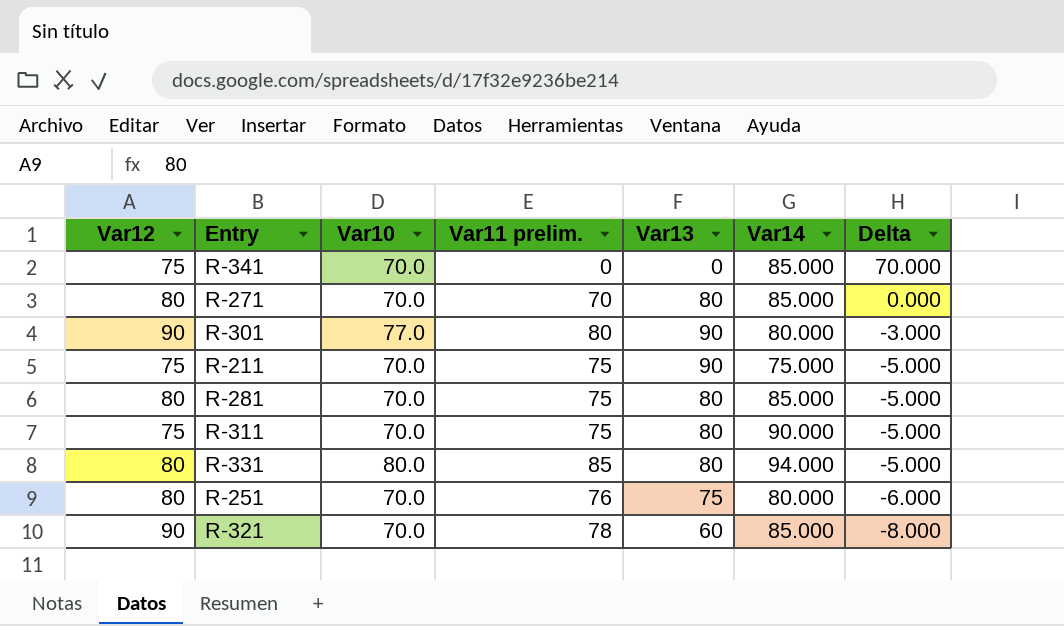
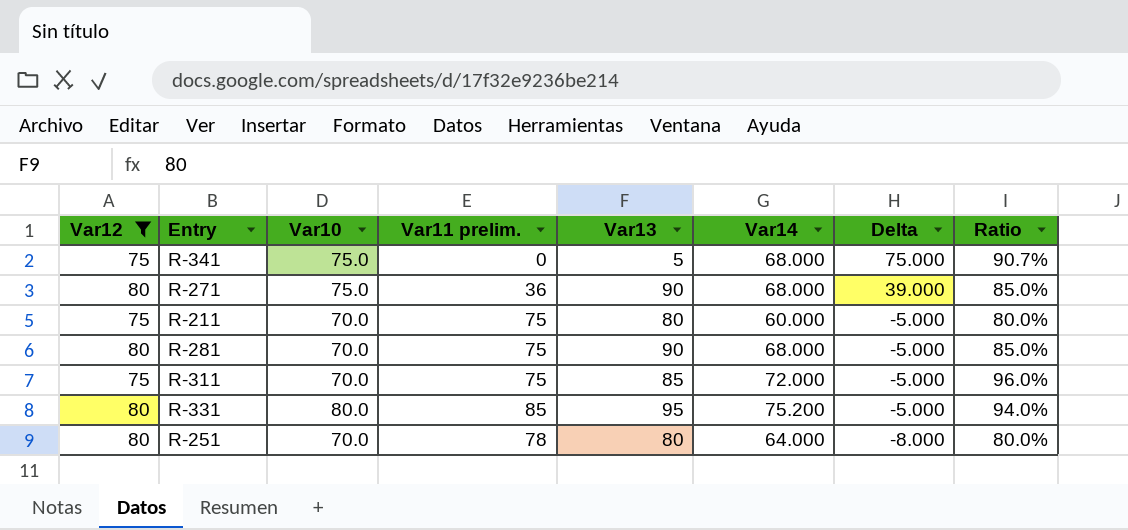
filter: none -> Var12 != 90
column Ratio | formula: none -> [Var14] / [Var12]
R-341 | Var10: 70.0 -> 75.0
R-341 | Var13: 0 -> 5
R-341 | Var14: 85.000 -> 68.000
R-341 | Delta: 70.000 -> 75.000
R-271 | Var10: 70.0 -> 75.0
R-271 | Var11 prelim.: 70 -> 36
R-271 | Var13: 80 -> 90
R-271 | Var14: 85.000 -> 68.000
R-271 | Delta: 0.000 -> 39.000
R-211 | Var13: 90 -> 80
R-211 | Var14: 75.000 -> 60.000
R-281 | Var13: 80 -> 90
R-281 | Var14: 85.000 -> 68.000
R-311 | Var13: 80 -> 85
R-311 | Var14: 90.000 -> 72.000
R-331 | Var13: 80 -> 95
R-331 | Var14: 94.000 -> 75.200
R-251 | Var11 prelim.: 76 -> 78
R-251 | Var13: 75 -> 80
R-251 | Var14: 80.000 -> 64.000
R-251 | Delta: -6.000 -> -8.000

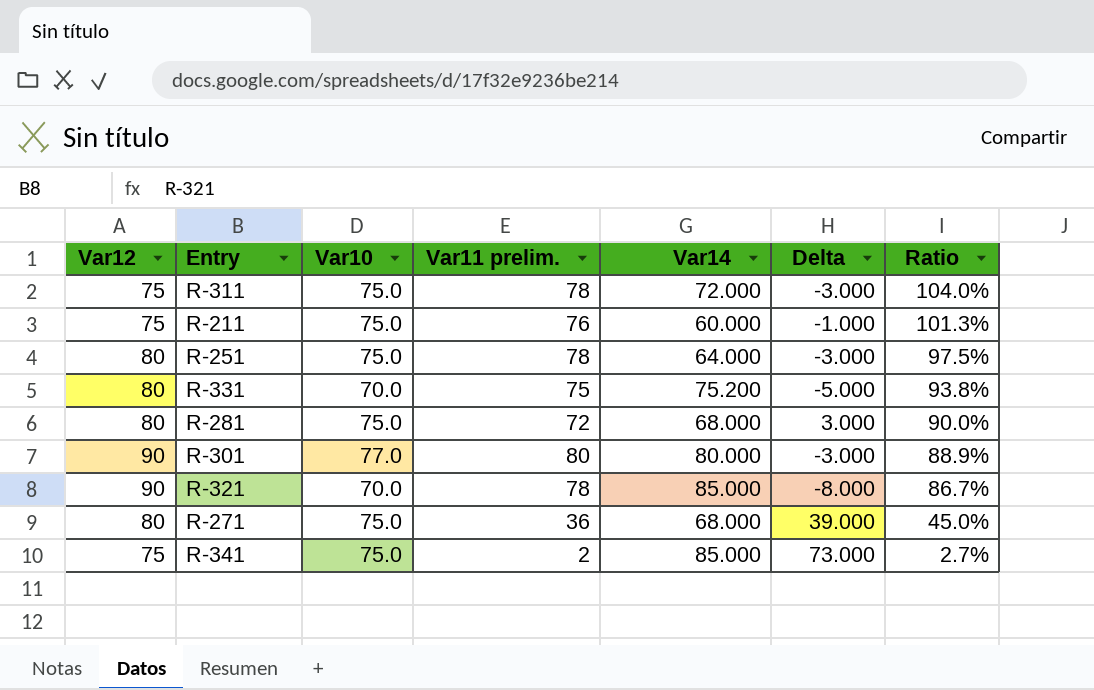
filter: Var12 != 90 -> none
row order: Delta descending -> Ratio descending
column Var13 | position: 5 -> none
column Ratio | formula: [Var14] / [Var12] -> [Var11 prelim.] / [Var12]
R-311 | Var10: 70.0 -> 75.0
R-311 | Var11 prelim.: 75 -> 78
R-311 | Delta: -5.000 -> -3.000
R-211 | Var10: 70.0 -> 75.0
R-211 | Var11 prelim.: 75 -> 76
R-211 | Delta: -5.000 -> -1.000
R-251 | Var10: 70.0 -> 75.0
R-251 | Delta: -8.000 -> -3.000
R-331 | Var10: 80.0 -> 70.0
R-331 | Var11 prelim.: 85 -> 75
R-281 | Var10: 70.0 -> 75.0
R-281 | Var11 prelim.: 75 -> 72
R-281 | Delta: -5.000 -> 3.000
R-341 | Var11 prelim.: 0 -> 2
R-341 | Var14: 68.000 -> 85.000
R-341 | Delta: 75.000 -> 73.000

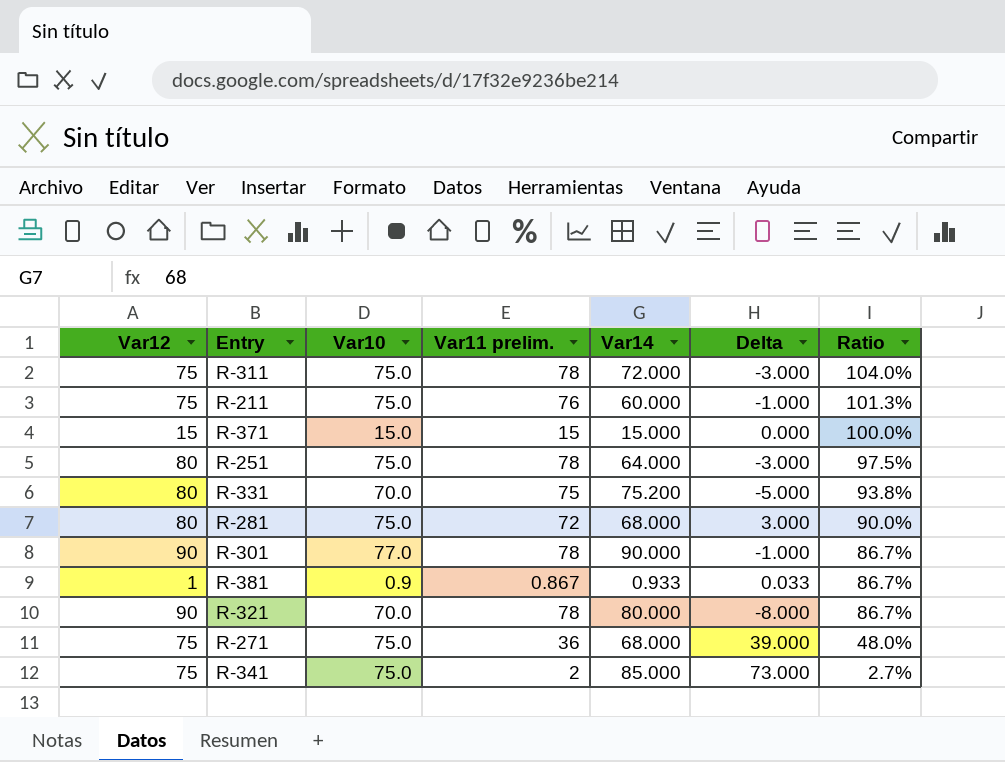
row R-371: none -> 15 | 15.0 | 15 | 15.000 | 0.000 | 100.0%
R-301 | Var11 prelim.: 80 -> 78
R-301 | Var14: 80.000 -> 90.000
R-301 | Delta: -3.000 -> -1.000
R-301 | Ratio: 88.9% -> 86.7%
row R-381: none -> 1 | 0.9 | 0.867 | 0.933 | 0.033 | 86.7%
R-321 | Var14: 85.000 -> 80.000
R-271 | Var12: 80 -> 75
R-271 | Ratio: 45.0% -> 48.0%

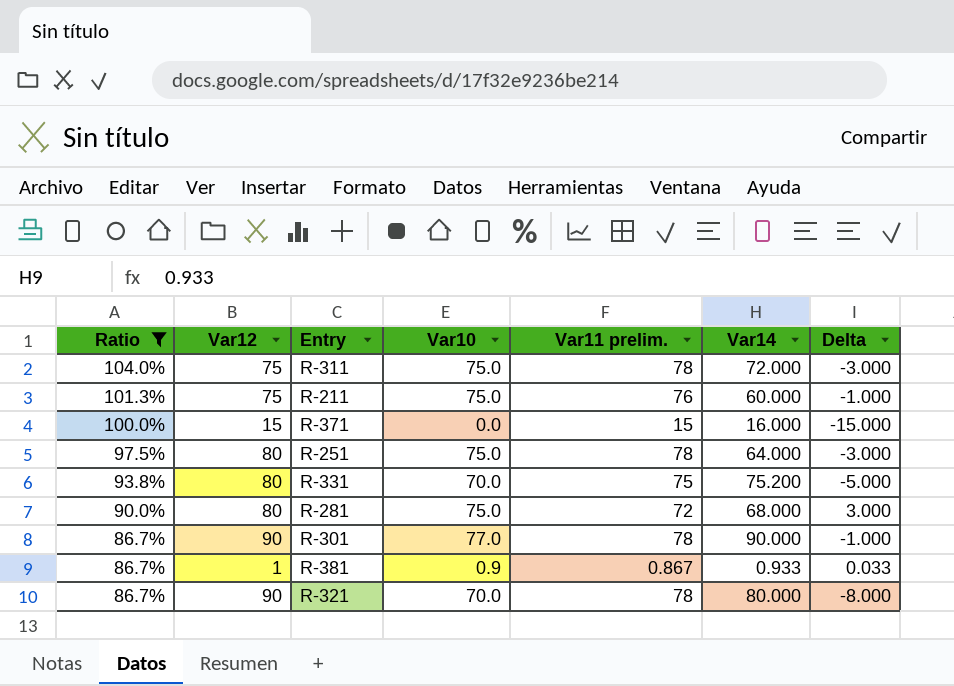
filter: none -> Ratio >= 86.7%
column Ratio | position: 7 -> 1
R-371 | Var10: 15.0 -> 0.0
R-371 | Var14: 15.000 -> 16.000
R-371 | Delta: 0.000 -> -15.000

